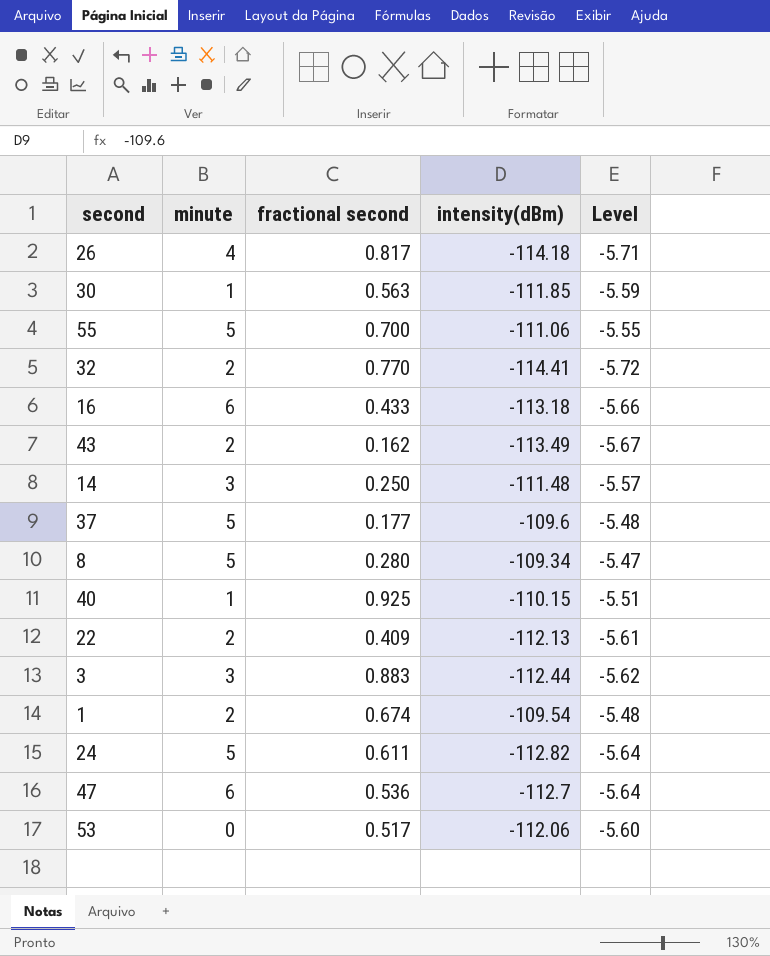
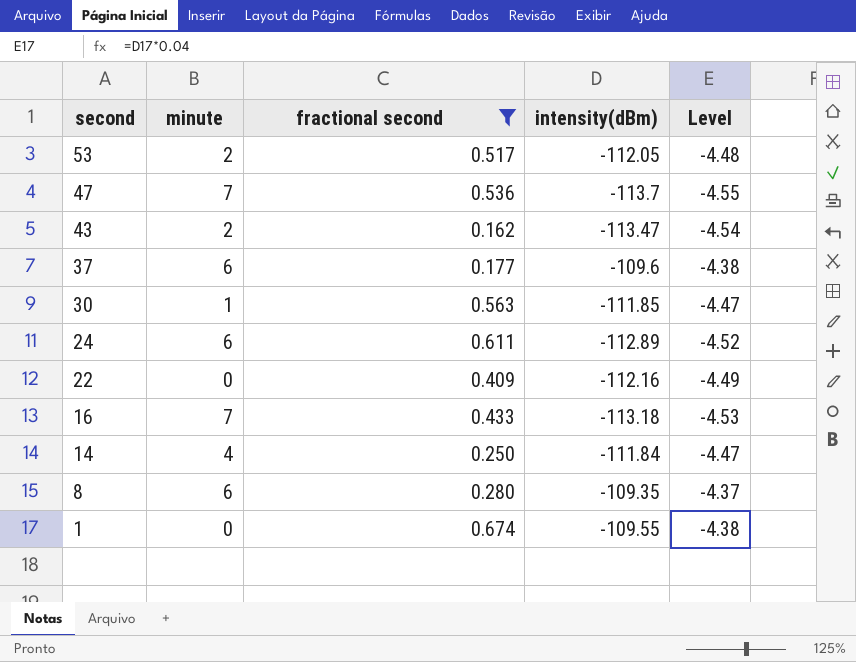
filter: none -> fractional second <= 0.674
row order: none -> second descending
column Level | formula: [intensity(dBm)] * 0.05 -> [intensity(dBm)] * 0.04
53 | minute: 0 -> 2
53 | intensity(dBm): -112.06 -> -112.05
47 | minute: 6 -> 7
47 | intensity(dBm): -112.7 -> -113.7
43 | intensity(dBm): -113.49 -> -113.47
37 | minute: 5 -> 6
24 | minute: 5 -> 6
24 | intensity(dBm): -112.82 -> -112.89
22 | minute: 2 -> 0
22 | intensity(dBm): -112.13 -> -112.16
16 | minute: 6 -> 7
14 | minute: 3 -> 4
14 | intensity(dBm): -111.48 -> -111.84
8 | minute: 5 -> 6
8 | intensity(dBm): -109.34 -> -109.35
1 | minute: 2 -> 0
1 | intensity(dBm): -109.54 -> -109.55

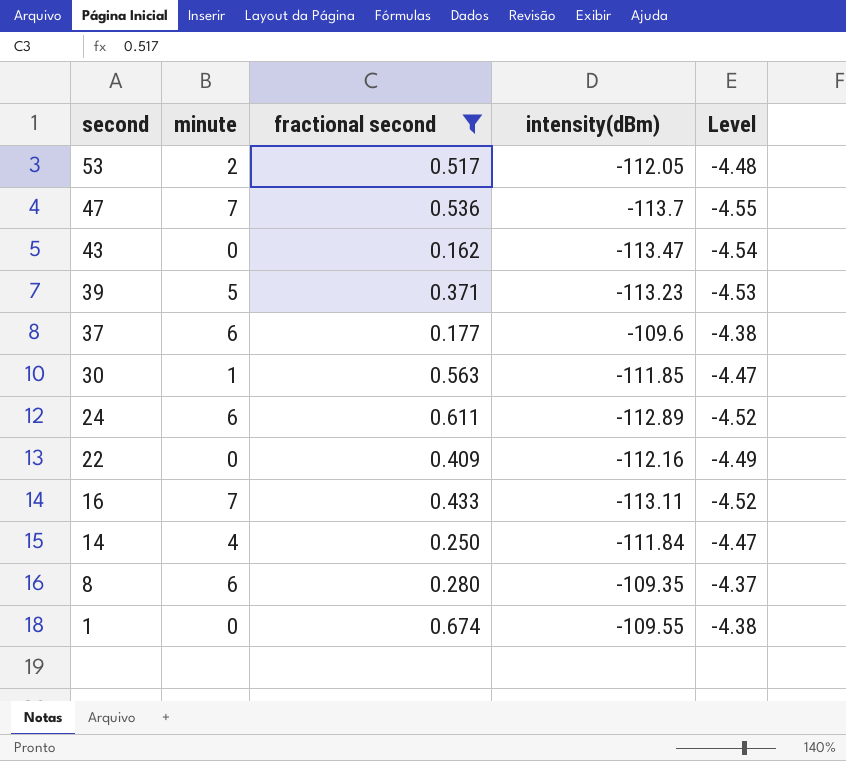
43 | minute: 2 -> 0
row 39: none -> 5 | 0.371 | -113.23 | -4.53
16 | intensity(dBm): -113.18 -> -113.11
16 | Level: -4.53 -> -4.52

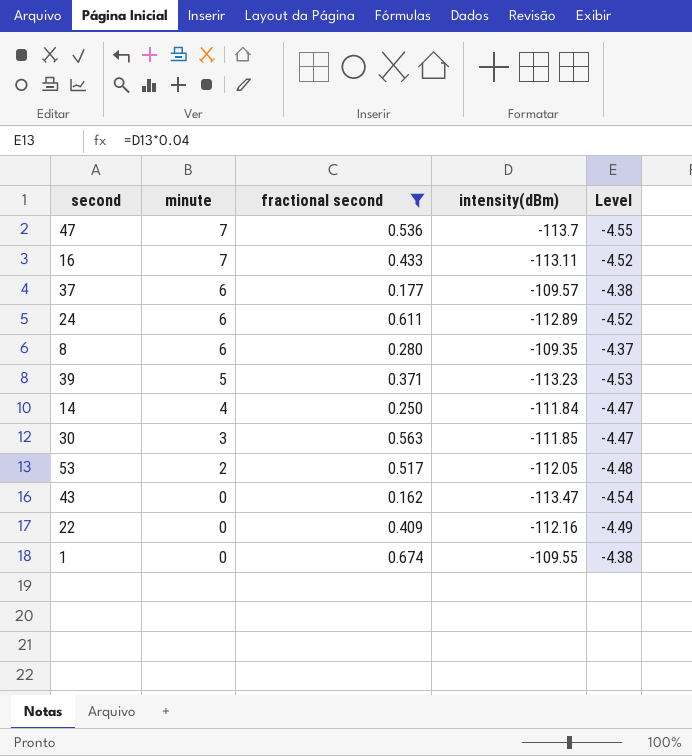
row order: second descending -> minute descending
37 | intensity(dBm): -109.6 -> -109.57
30 | minute: 1 -> 3

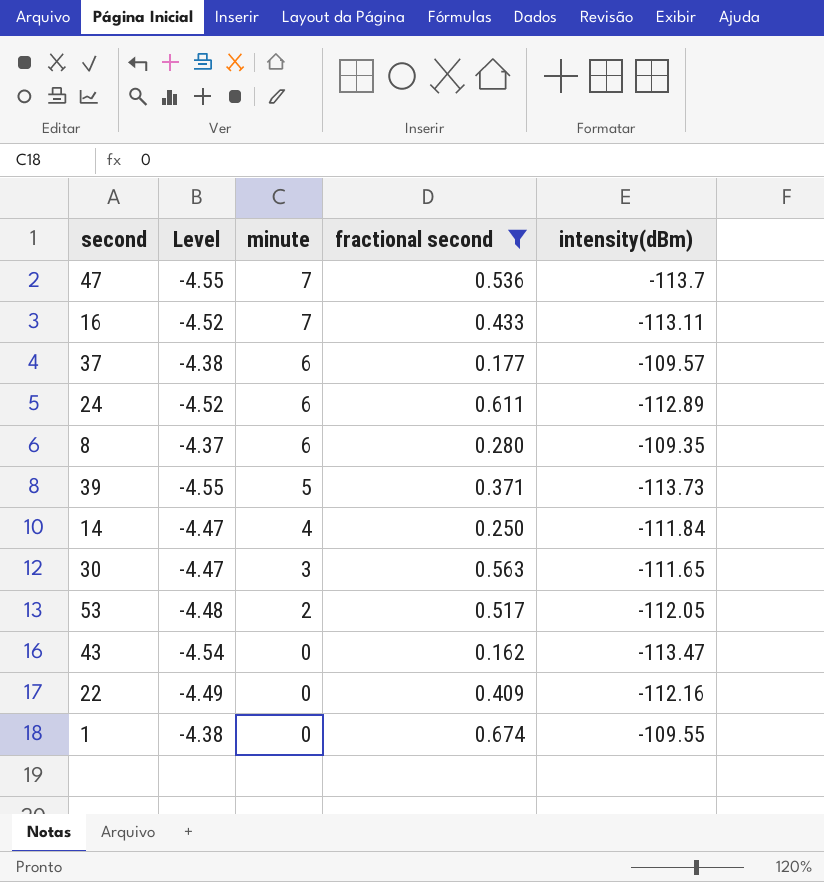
column Level | position: 5 -> 2
39 | Level: -4.53 -> -4.55
39 | intensity(dBm): -113.23 -> -113.73
30 | intensity(dBm): -111.85 -> -111.65

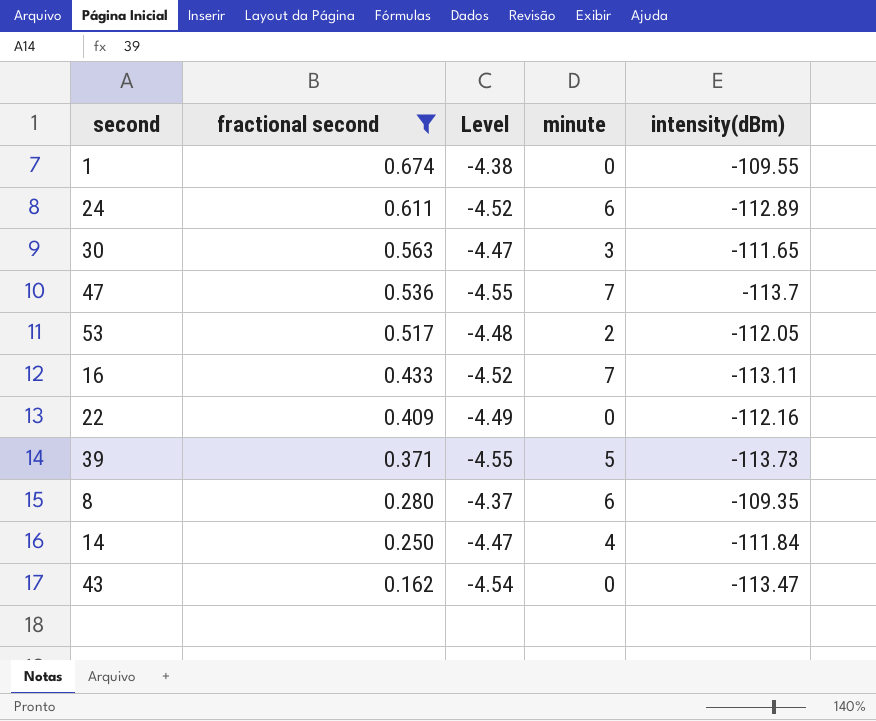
row order: minute descending -> fractional second descending
column fractional second | position: 4 -> 2
row 37: -4.38 | 6 | 0.177 | -109.57 -> none

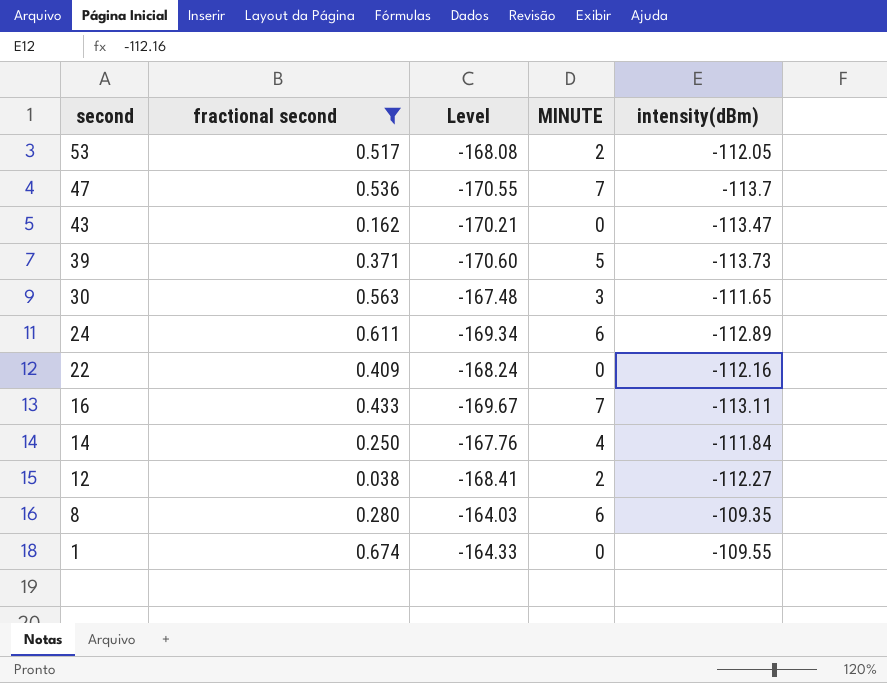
row order: fractional second descending -> second descending
column Level | formula: [intensity(dBm)] * 0.04 -> [intensity(dBm)] * 1.5
column name: minute -> MINUTE
row 12: none -> 0.038 | -168.41 | 2 | -112.27

